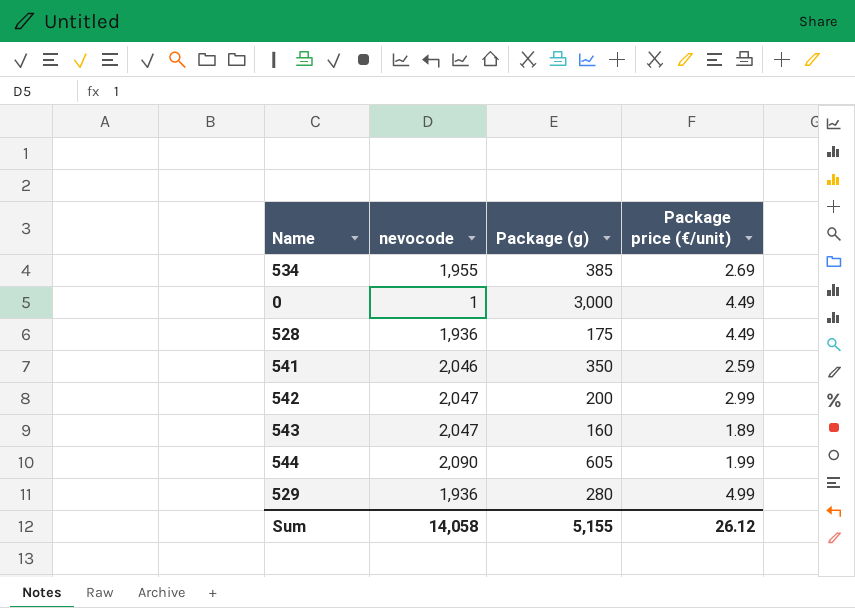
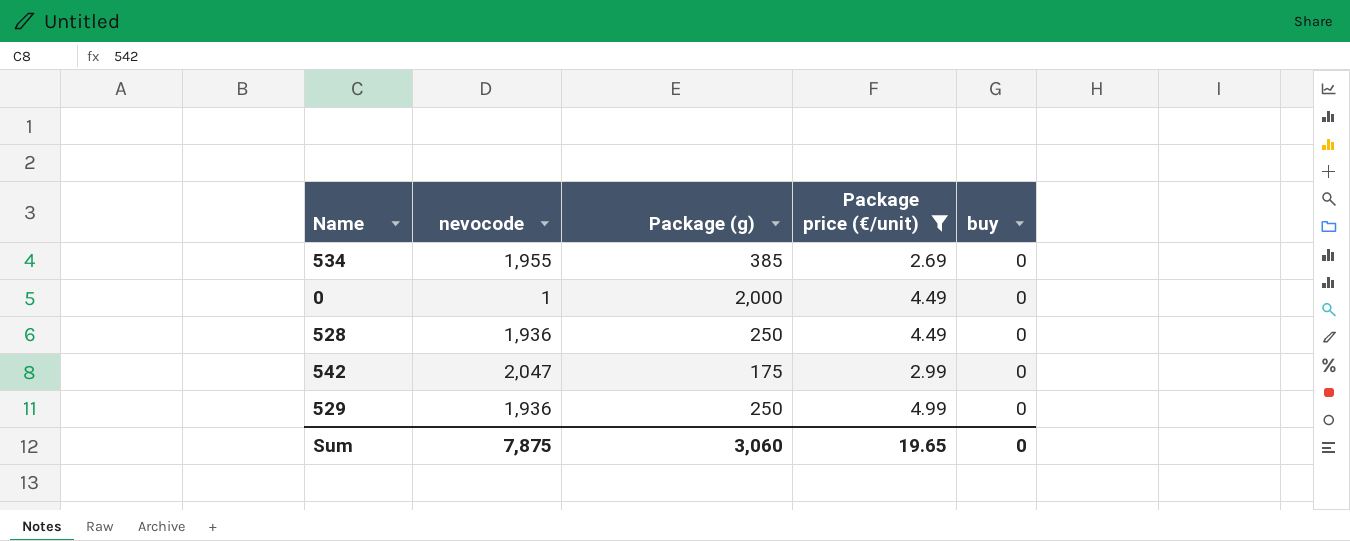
filter: none -> Package price (€/unit) >= 2.69
column buy | position: none -> 5
0 | Package (g): 3,000 -> 2,000
528 | Package (g): 175 -> 250
542 | Package (g): 200 -> 175
529 | Package (g): 280 -> 250
Sum | nevocode: 14,058 -> 7,875
Sum | Package (g): 5,155 -> 3,060
Sum | Package price (€/unit): 26.12 -> 19.65

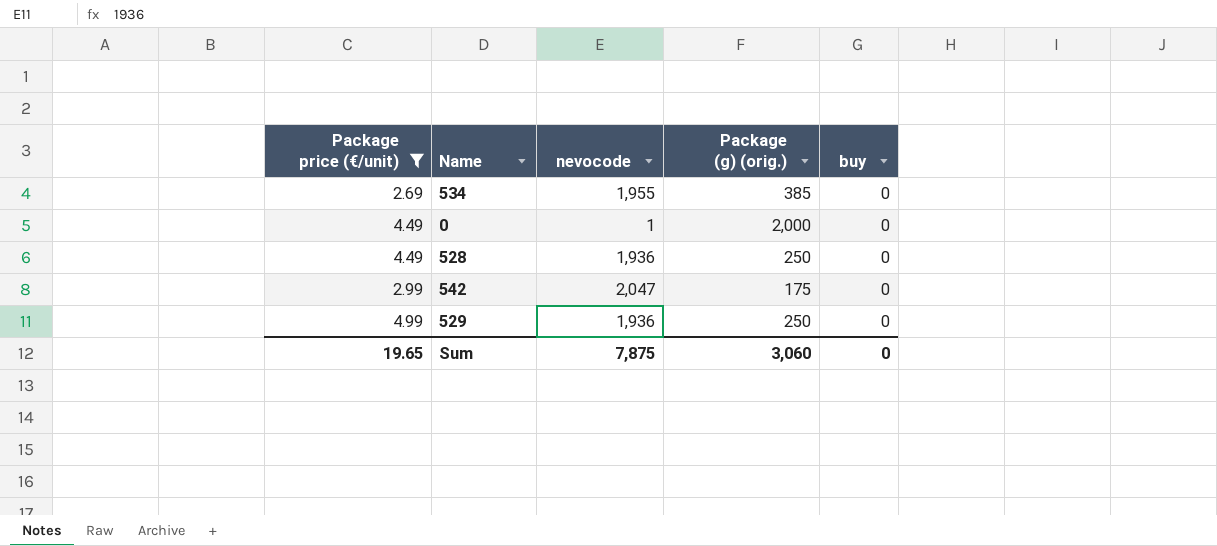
column Package price (€/unit) | position: 4 -> 1
column name: Package (g) -> Package (g) (orig.)

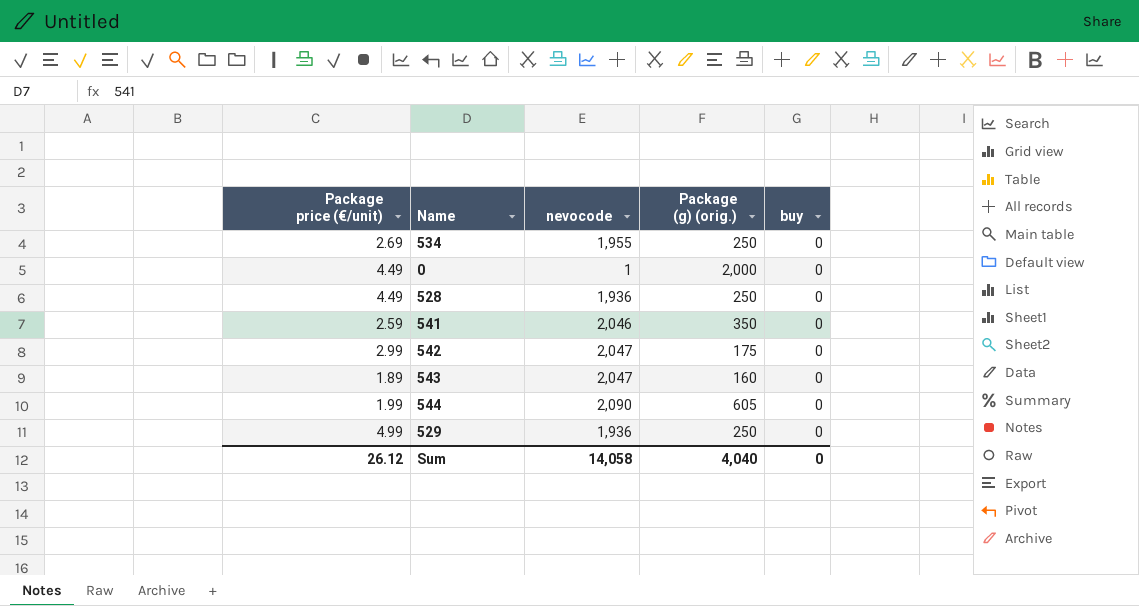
filter: Package price (€/unit) >= 2.69 -> none
534 | Package (g) (orig.): 385 -> 250
Sum | Package price (€/unit): 19.65 -> 26.12
Sum | nevocode: 7,875 -> 14,058
Sum | Package (g) (orig.): 3,060 -> 4,040

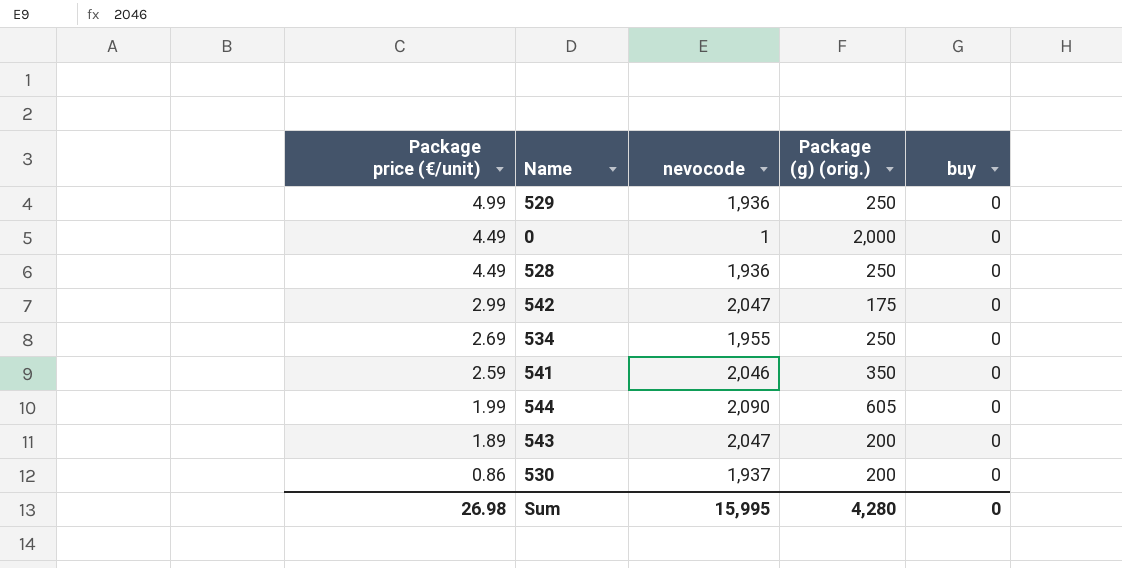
row order: none -> Package price (€/unit) descending
543 | Package (g) (orig.): 160 -> 200
row 530: none -> 0.86 | 1,937 | 200 | 0
Sum | Package price (€/unit): 26.12 -> 26.98
Sum | nevocode: 14,058 -> 15,995
Sum | Package (g) (orig.): 4,040 -> 4,280

